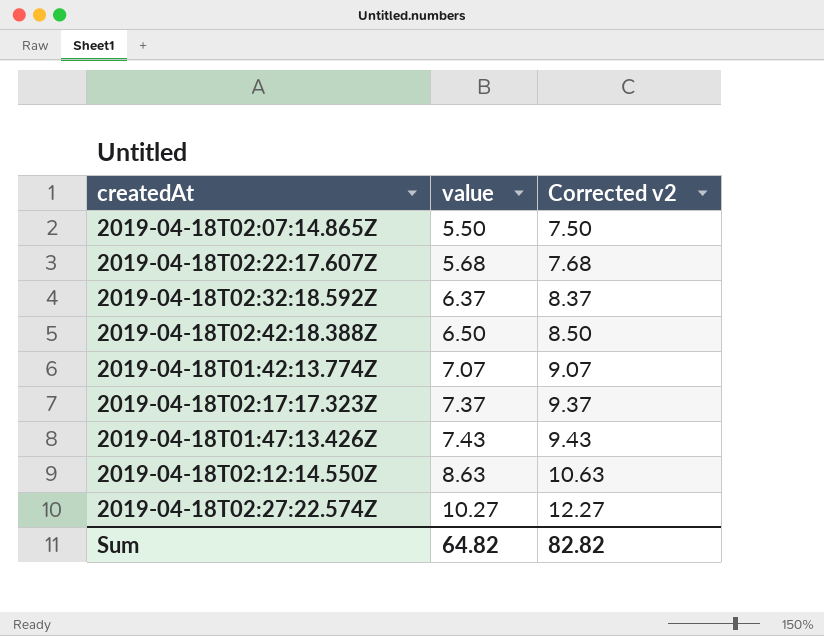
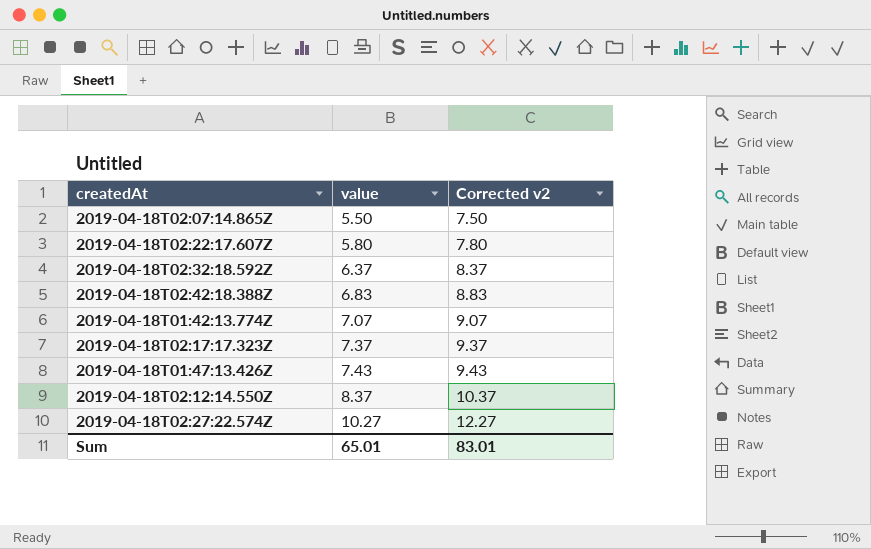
2019-04-18T02:22:17.607Z | value: 5.68 -> 5.80
2019-04-18T02:22:17.607Z | Corrected v2: 7.68 -> 7.80
2019-04-18T02:42:18.388Z | value: 6.50 -> 6.83
2019-04-18T02:42:18.388Z | Corrected v2: 8.50 -> 8.83
2019-04-18T02:12:14.550Z | value: 8.63 -> 8.37
2019-04-18T02:12:14.550Z | Corrected v2: 10.63 -> 10.37
Sum | value: 64.82 -> 65.01
Sum | Corrected v2: 82.82 -> 83.01

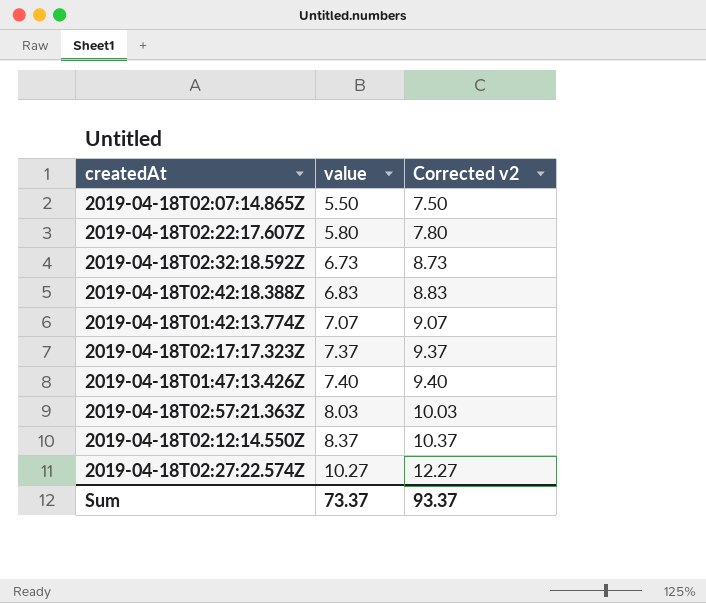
2019-04-18T02:32:18.592Z | value: 6.37 -> 6.73
2019-04-18T02:32:18.592Z | Corrected v2: 8.37 -> 8.73
2019-04-18T01:47:13.426Z | value: 7.43 -> 7.40
2019-04-18T01:47:13.426Z | Corrected v2: 9.43 -> 9.40
row 2019-04-18T02:57:21.363Z: none -> 8.03 | 10.03
Sum | value: 65.01 -> 73.37
Sum | Corrected v2: 83.01 -> 93.37

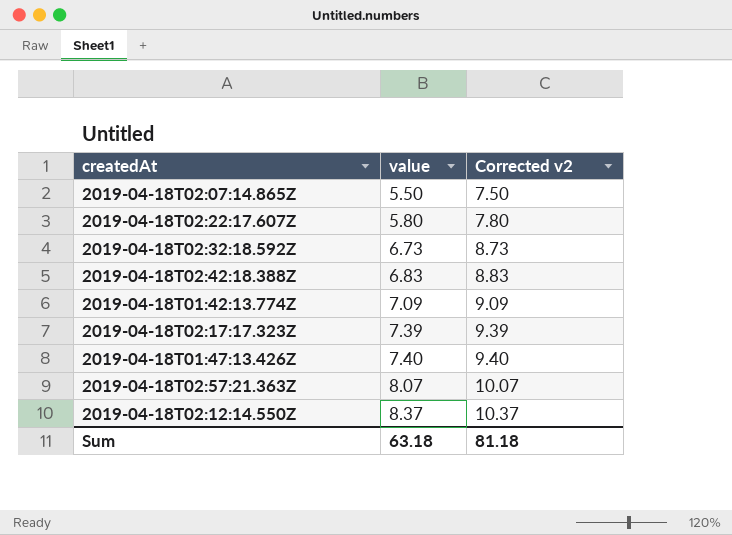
row 2019-04-18T02:27:22.574Z: 10.27 | 12.27 -> none
2019-04-18T01:42:13.774Z | value: 7.07 -> 7.09
2019-04-18T01:42:13.774Z | Corrected v2: 9.07 -> 9.09
2019-04-18T02:17:17.323Z | value: 7.37 -> 7.39
2019-04-18T02:17:17.323Z | Corrected v2: 9.37 -> 9.39
2019-04-18T02:57:21.363Z | value: 8.03 -> 8.07
2019-04-18T02:57:21.363Z | Corrected v2: 10.03 -> 10.07
Sum | value: 73.37 -> 63.18
Sum | Corrected v2: 93.37 -> 81.18

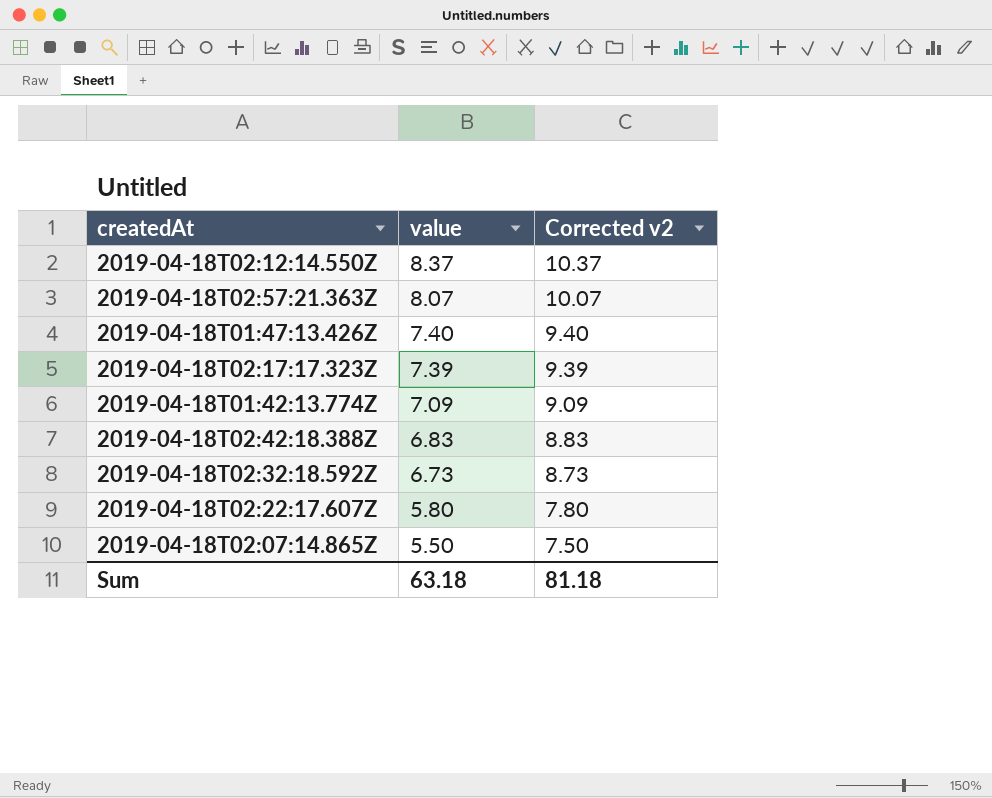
row order: value ascending -> value descending

